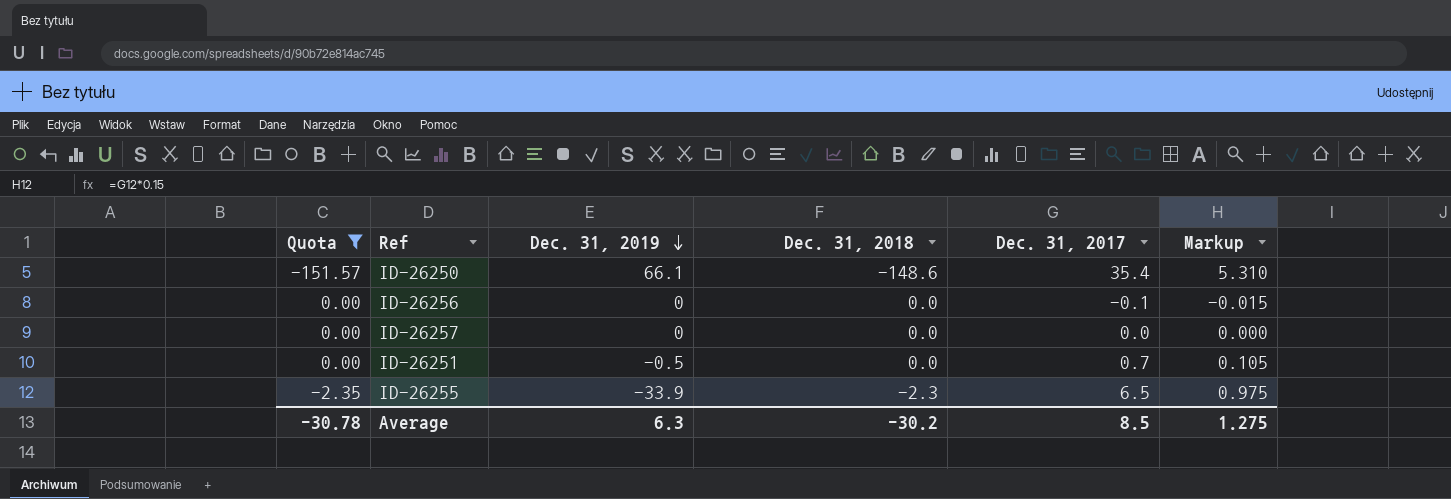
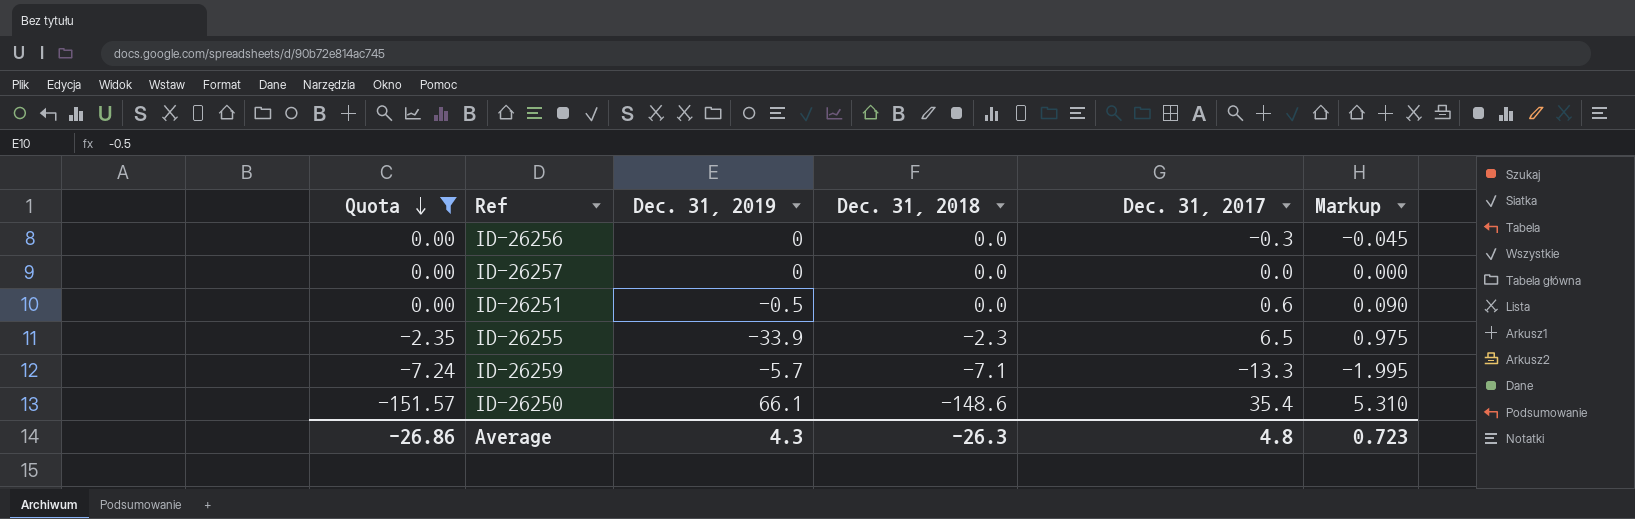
row order: Dec. 31, 2019 descending -> Quota descending
ID-26256 | Dec. 31, 2017: -0.1 -> -0.3
ID-26256 | Markup: -0.015 -> -0.045
ID-26251 | Dec. 31, 2017: 0.7 -> 0.6
ID-26251 | Markup: 0.105 -> 0.090
row ID-26259: none -> -7.24 | -5.7 | -7.1 | -13.3 | -1.995
Average | Quota: -30.78 -> -26.86
Average | Dec. 31, 2019: 6.3 -> 4.3
Average | Dec. 31, 2018: -30.2 -> -26.3
Average | Dec. 31, 2017: 8.5 -> 4.8
Average | Markup: 1.275 -> 0.723

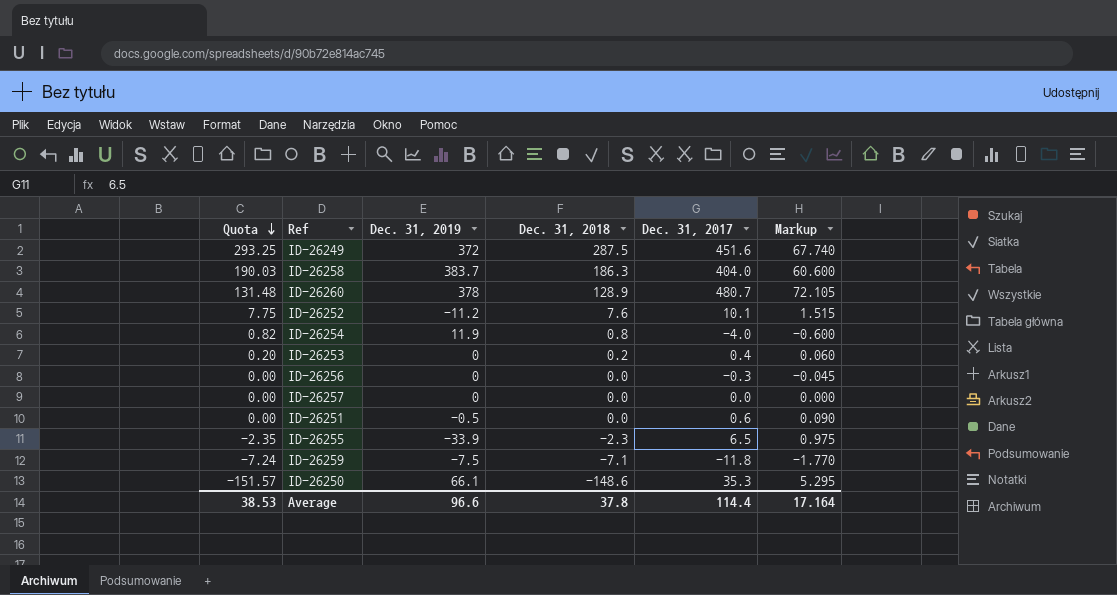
filter: Quota <= 0.00 -> none
ID-26259 | Dec. 31, 2019: -5.7 -> -7.5
ID-26259 | Dec. 31, 2017: -13.3 -> -11.8
ID-26259 | Markup: -1.995 -> -1.770
ID-26250 | Dec. 31, 2017: 35.4 -> 35.3
ID-26250 | Markup: 5.310 -> 5.295
Average | Quota: -26.86 -> 38.53
Average | Dec. 31, 2019: 4.3 -> 96.6
Average | Dec. 31, 2018: -26.3 -> 37.8
Average | Dec. 31, 2017: 4.8 -> 114.4
Average | Markup: 0.723 -> 17.164

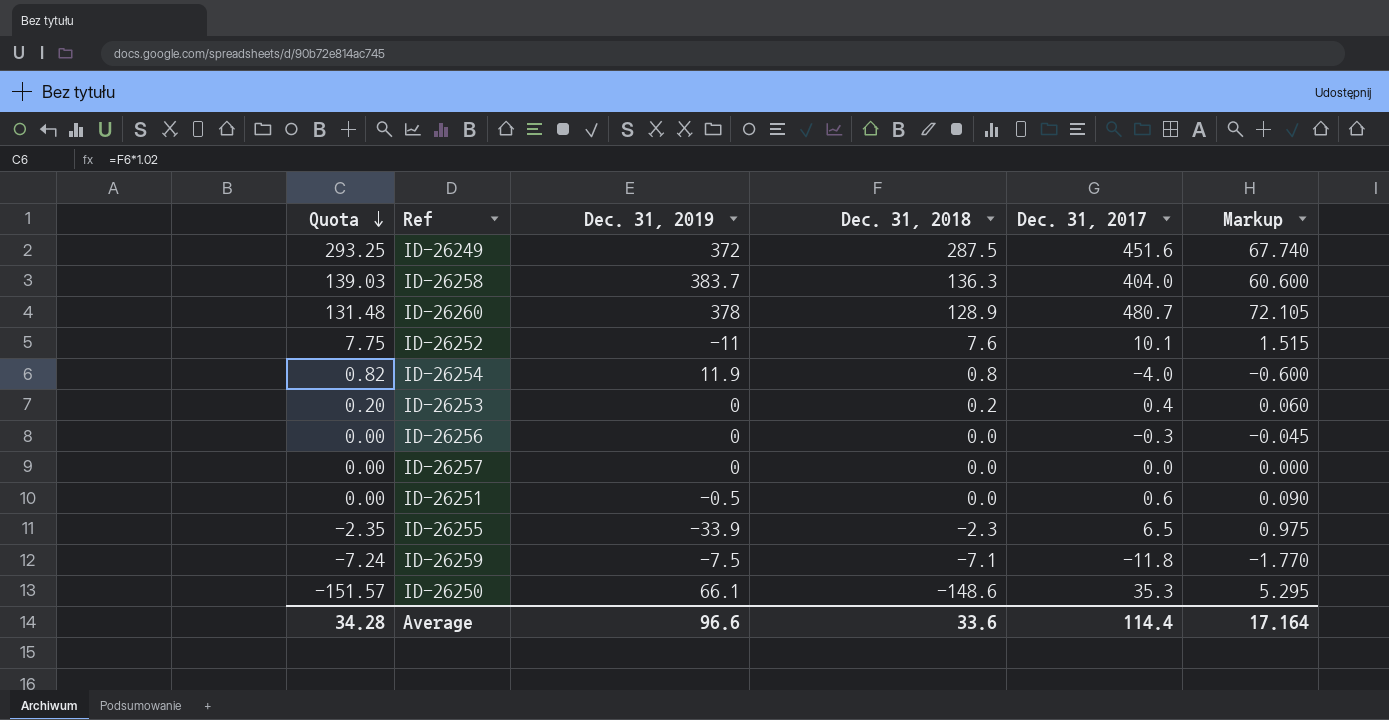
ID-26258 | Quota: 190.03 -> 139.03
ID-26258 | Dec. 31, 2018: 186.3 -> 136.3
ID-26252 | Dec. 31, 2019: -11.2 -> -11
Average | Quota: 38.53 -> 34.28
Average | Dec. 31, 2018: 37.8 -> 33.6

